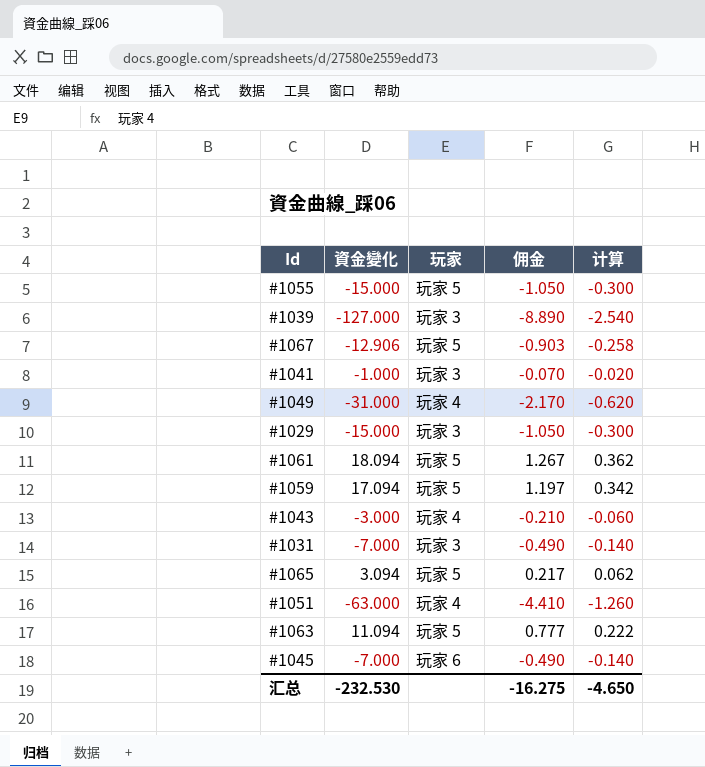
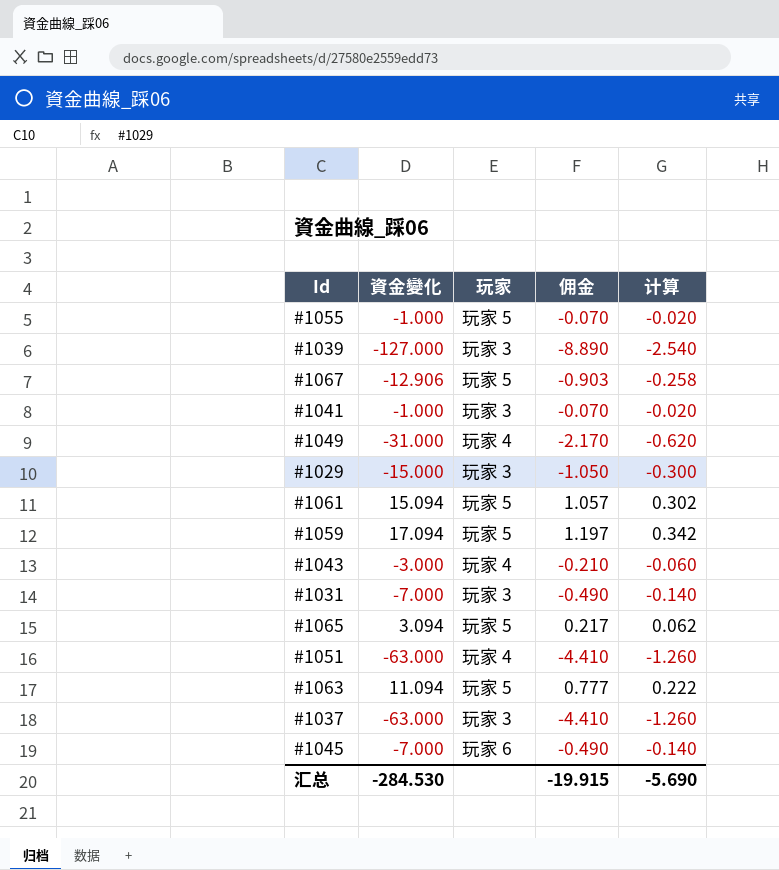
#1055 | 資金變化: -15.000 -> -1.000
#1055 | 佣金: -1.050 -> -0.070
#1055 | 计算: -0.300 -> -0.020
#1061 | 資金變化: 18.094 -> 15.094
#1061 | 佣金: 1.267 -> 1.057
#1061 | 计算: 0.362 -> 0.302
row #1037: none -> -63.000 | 玩家 3 | -4.410 | -1.260
汇总 | 資金變化: -232.530 -> -284.530
汇总 | 佣金: -16.275 -> -19.915
汇总 | 计算: -4.650 -> -5.690

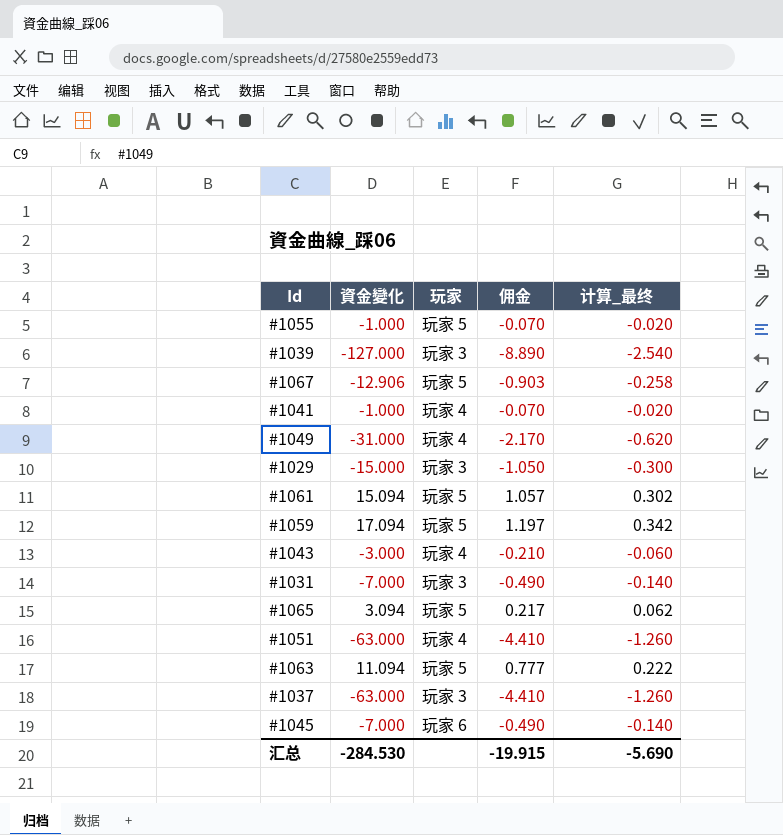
column name: 计算 -> 计算_最终
#1041 | 玩家: 玩家 3 -> 玩家 4

